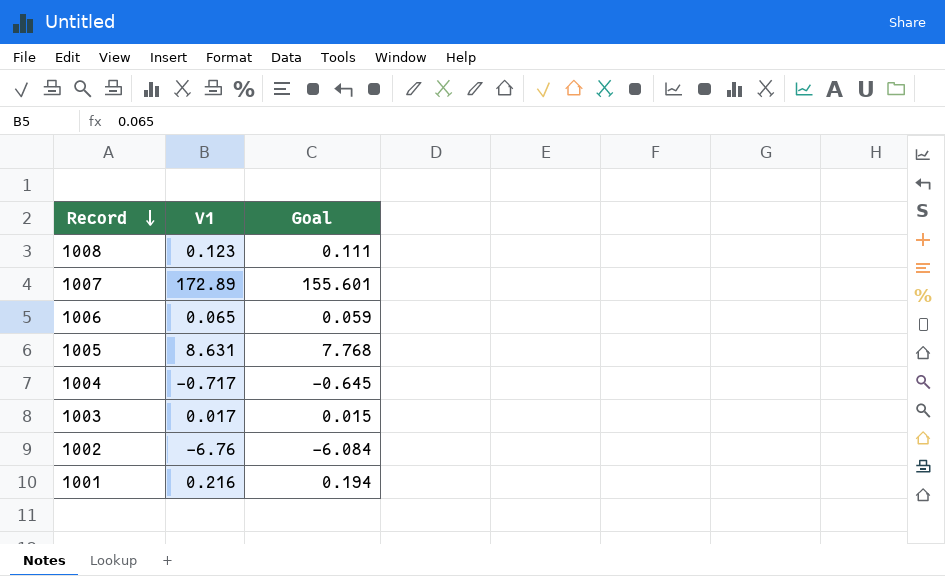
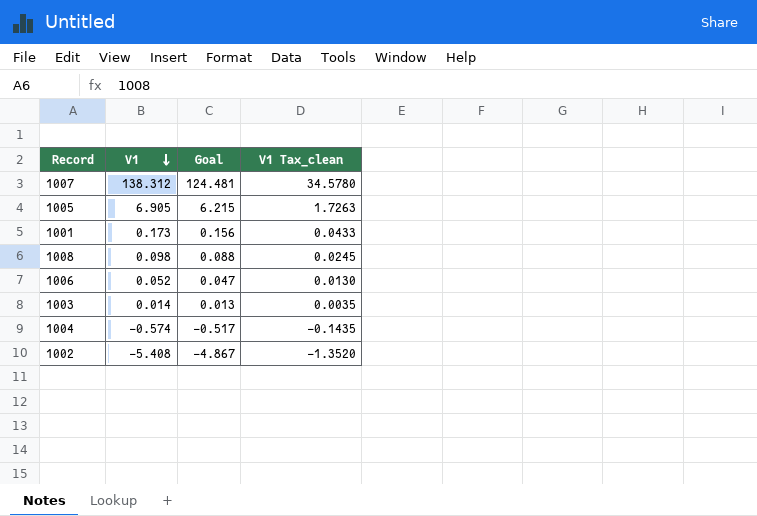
row order: Record descending -> V1 descending
column V1 Tax_clean | formula: none -> [V1] * 0.25
1007 | V1: 172.89 -> 138.312
1007 | Goal: 155.601 -> 124.481
1005 | V1: 8.631 -> 6.905
1005 | Goal: 7.768 -> 6.215
1001 | V1: 0.216 -> 0.173
1001 | Goal: 0.194 -> 0.156
1008 | V1: 0.123 -> 0.098
1008 | Goal: 0.111 -> 0.088
1006 | V1: 0.065 -> 0.052
1006 | Goal: 0.059 -> 0.047
1003 | V1: 0.017 -> 0.014
1003 | Goal: 0.015 -> 0.013
1004 | V1: -0.717 -> -0.574
1004 | Goal: -0.645 -> -0.517
1002 | V1: -6.76 -> -5.408
1002 | Goal: -6.084 -> -4.867

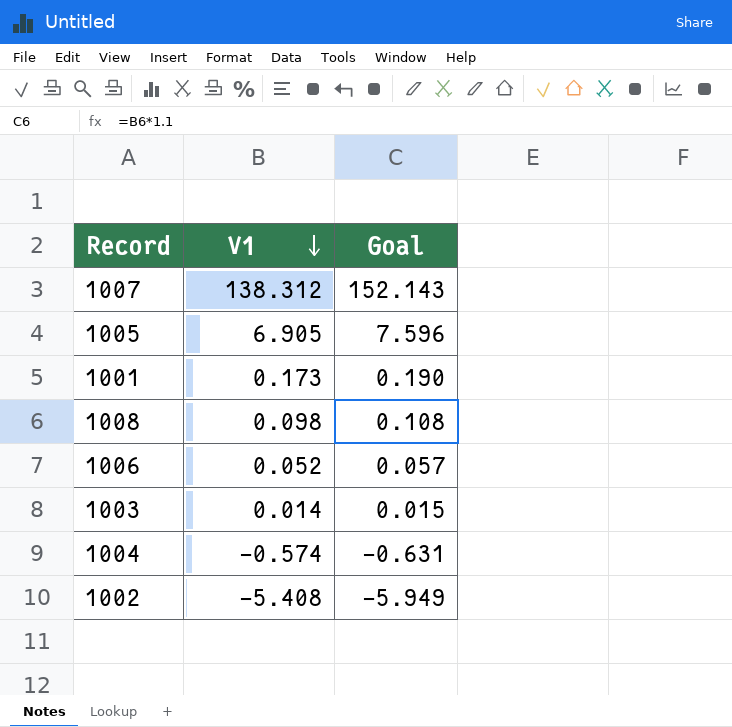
column V1 Tax_clean | formula: [V1] * 0.25 -> none
column Goal | formula: [V1] * 0.9 -> [V1] * 1.1

